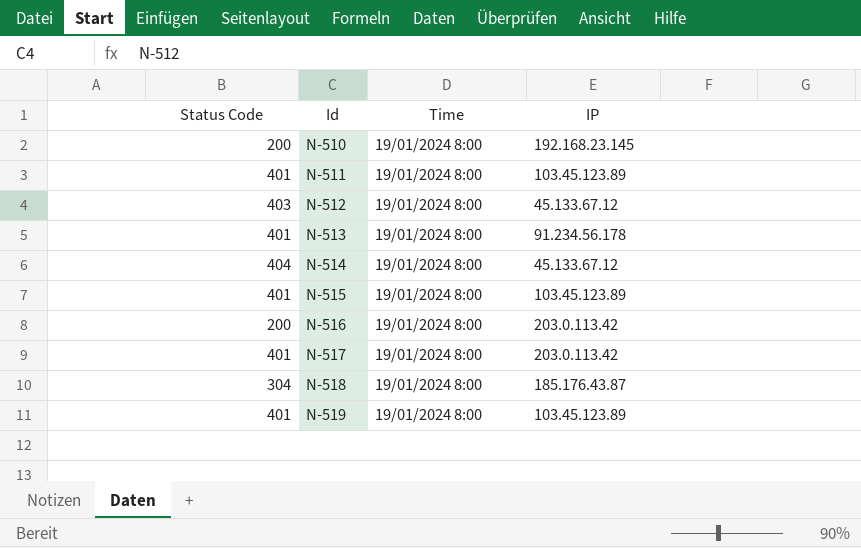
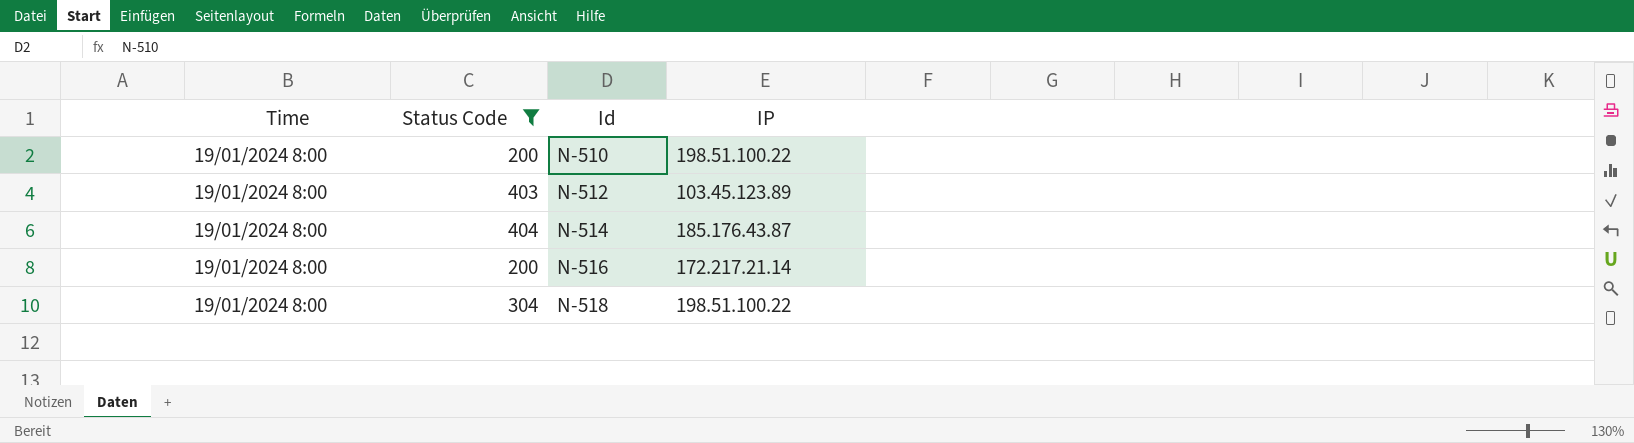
filter: none -> Status Code != 401
column Time | position: 3 -> 1
N-510 | IP: 192.168.23.145 -> 198.51.100.22
N-512 | IP: 45.133.67.12 -> 103.45.123.89
N-514 | IP: 45.133.67.12 -> 185.176.43.87
N-516 | IP: 203.0.113.42 -> 172.217.21.14
N-518 | IP: 185.176.43.87 -> 198.51.100.22

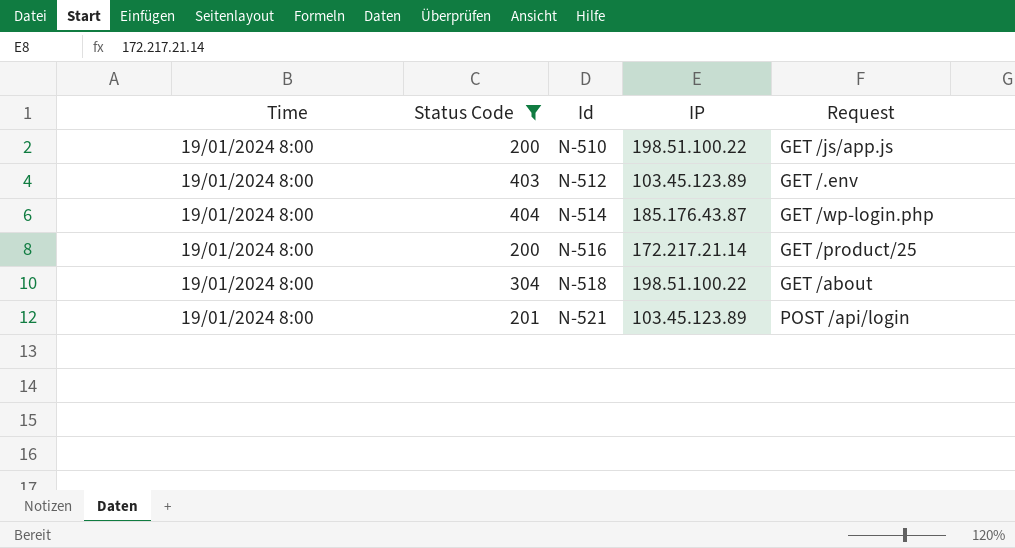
column Request | position: none -> 5
row N-521: none -> 19/01/2024 8:00 | 201 | 103.45.123.89 | POST /api/login

